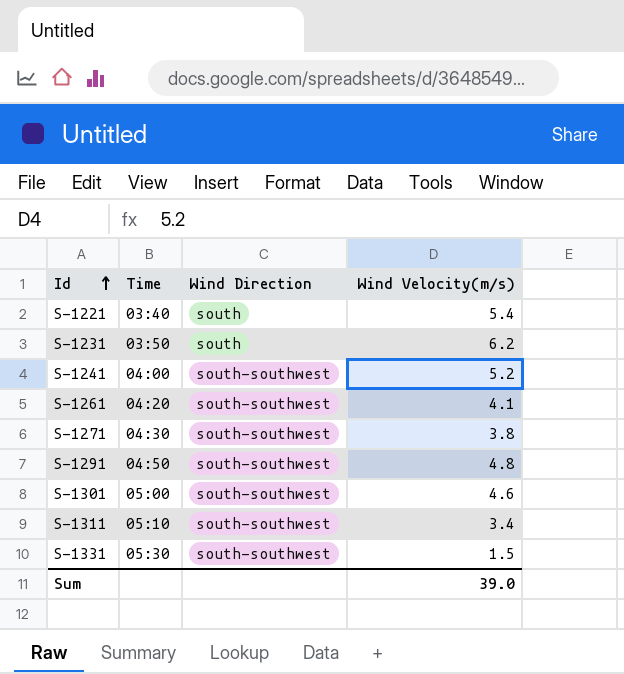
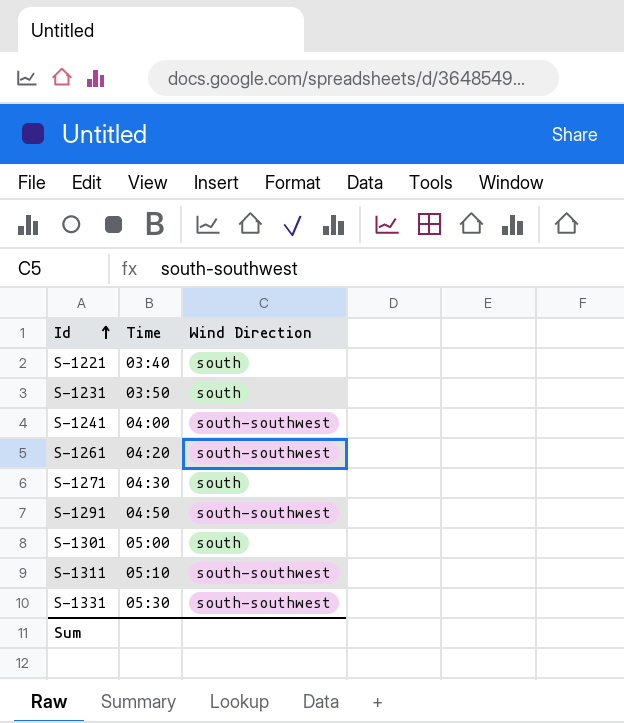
column Wind Velocity(m/s) | position: 4 -> none
S-1271 | Wind Direction: south-southwest -> south
S-1301 | Wind Direction: south-southwest -> south

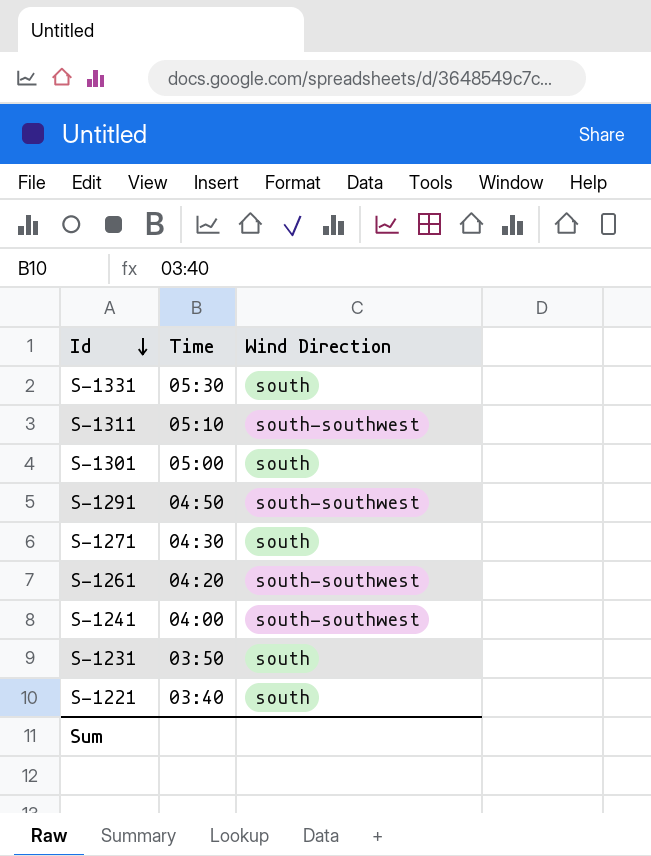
row order: Id ascending -> Id descending
S-1331 | Wind Direction: south-southwest -> south

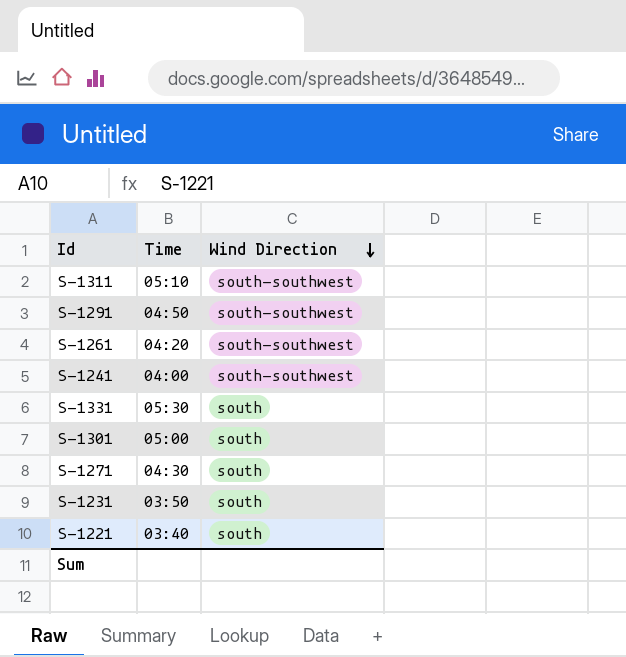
row order: Id descending -> Wind Direction descending

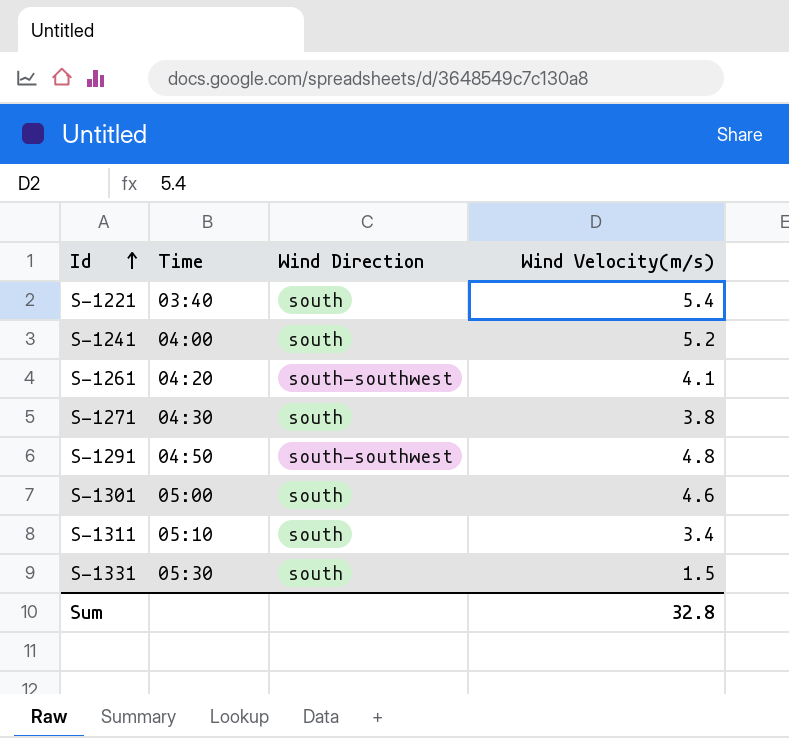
row order: Wind Direction descending -> Id ascending
column Wind Velocity(m/s) | position: none -> 4
row S-1231: 03:50 | south -> none
S-1241 | Wind Direction: south-southwest -> south
S-1311 | Wind Direction: south-southwest -> south

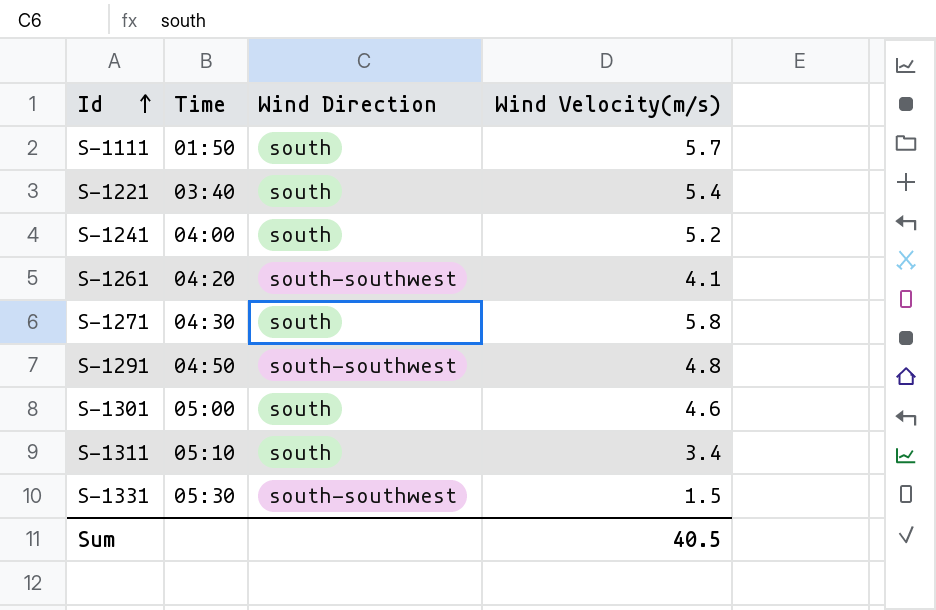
row S-1111: none -> 01:50 | south | 5.7
S-1271 | Wind Velocity(m/s): 3.8 -> 5.8
S-1331 | Wind Direction: south -> south-southwest
Sum | Wind Velocity(m/s): 32.8 -> 40.5

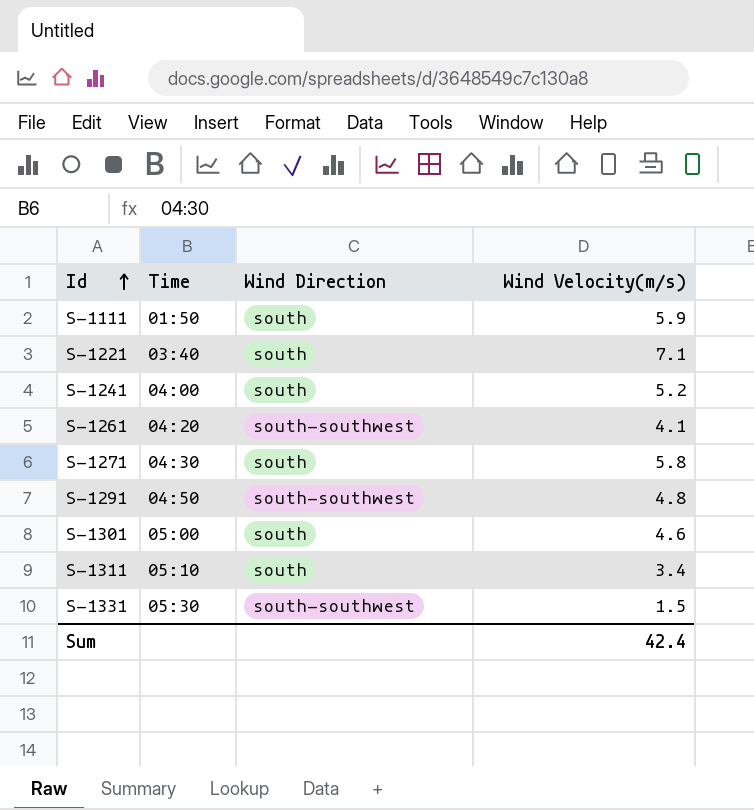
S-1111 | Wind Velocity(m/s): 5.7 -> 5.9
S-1221 | Wind Velocity(m/s): 5.4 -> 7.1
Sum | Wind Velocity(m/s): 40.5 -> 42.4

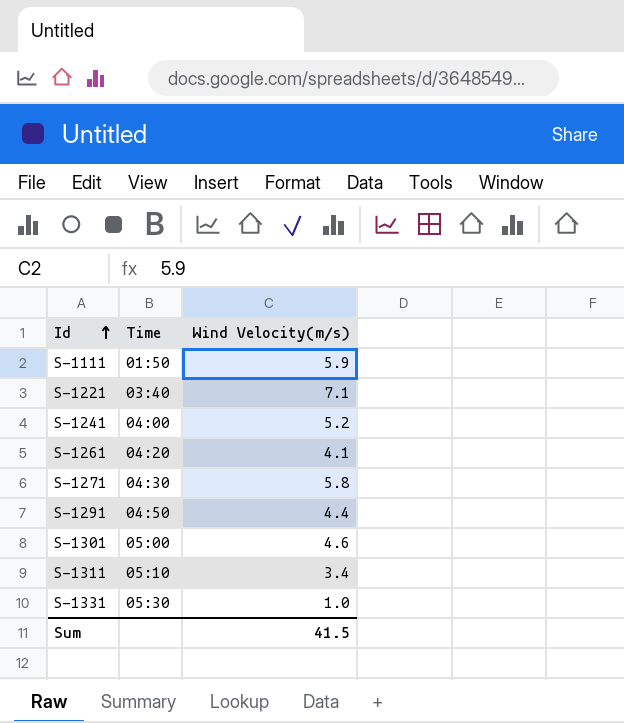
column Wind Direction | position: 3 -> none
S-1291 | Wind Velocity(m/s): 4.8 -> 4.4
S-1331 | Wind Velocity(m/s): 1.5 -> 1.0
Sum | Wind Velocity(m/s): 42.4 -> 41.5

